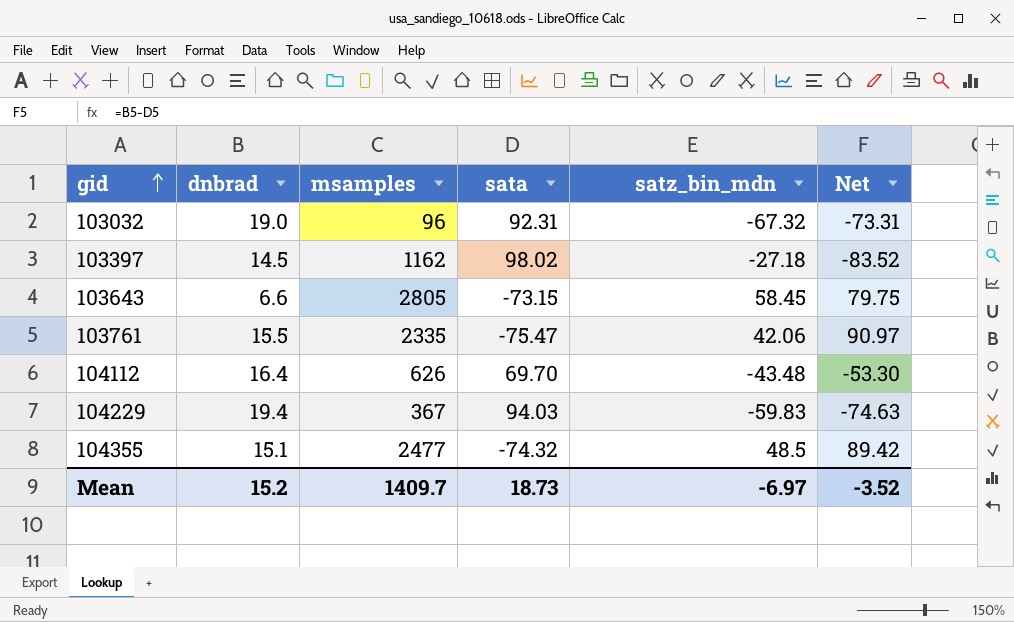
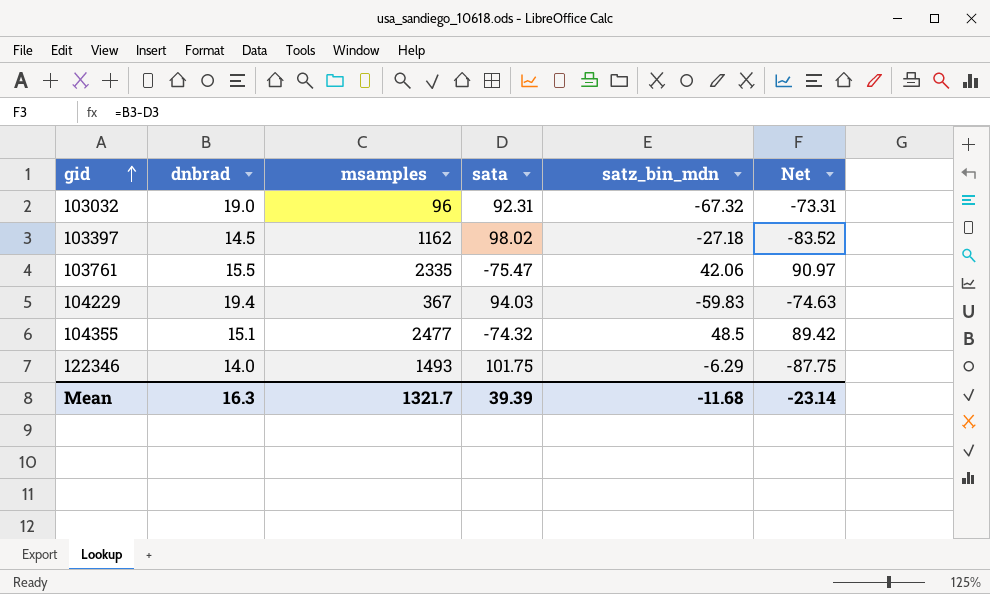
row 103643: 6.6 | 2805 | -73.15 | 58.45 | 79.75 -> none
row 104112: 16.4 | 626 | 69.70 | -43.48 | -53.30 -> none
row 122346: none -> 14.0 | 1493 | 101.75 | -6.29 | -87.75
Mean | dnbrad: 15.2 -> 16.3
Mean | msamples: 1409.7 -> 1321.7
Mean | sata: 18.73 -> 39.39
Mean | satz_bin_mdn: -6.97 -> -11.68
Mean | Net: -3.52 -> -23.14

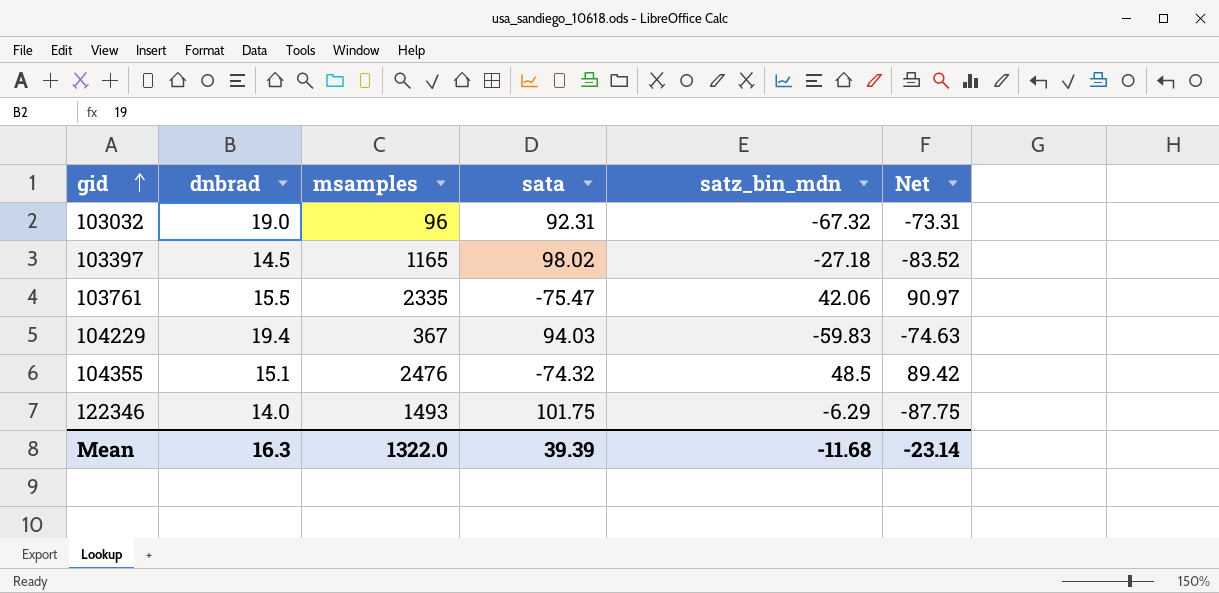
103397 | msamples: 1162 -> 1165
104355 | msamples: 2477 -> 2476
Mean | msamples: 1321.7 -> 1322.0

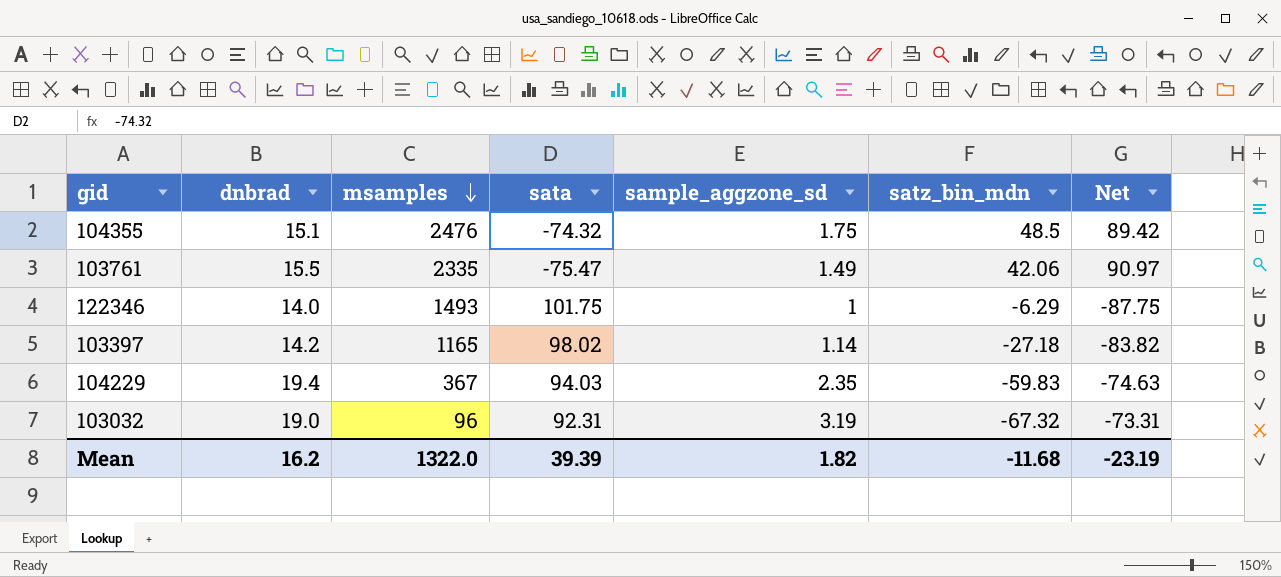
row order: gid ascending -> msamples descending
column sample_aggzone_sd | position: none -> 5
103397 | dnbrad: 14.5 -> 14.2
103397 | Net: -83.52 -> -83.82
Mean | dnbrad: 16.3 -> 16.2
Mean | Net: -23.14 -> -23.19

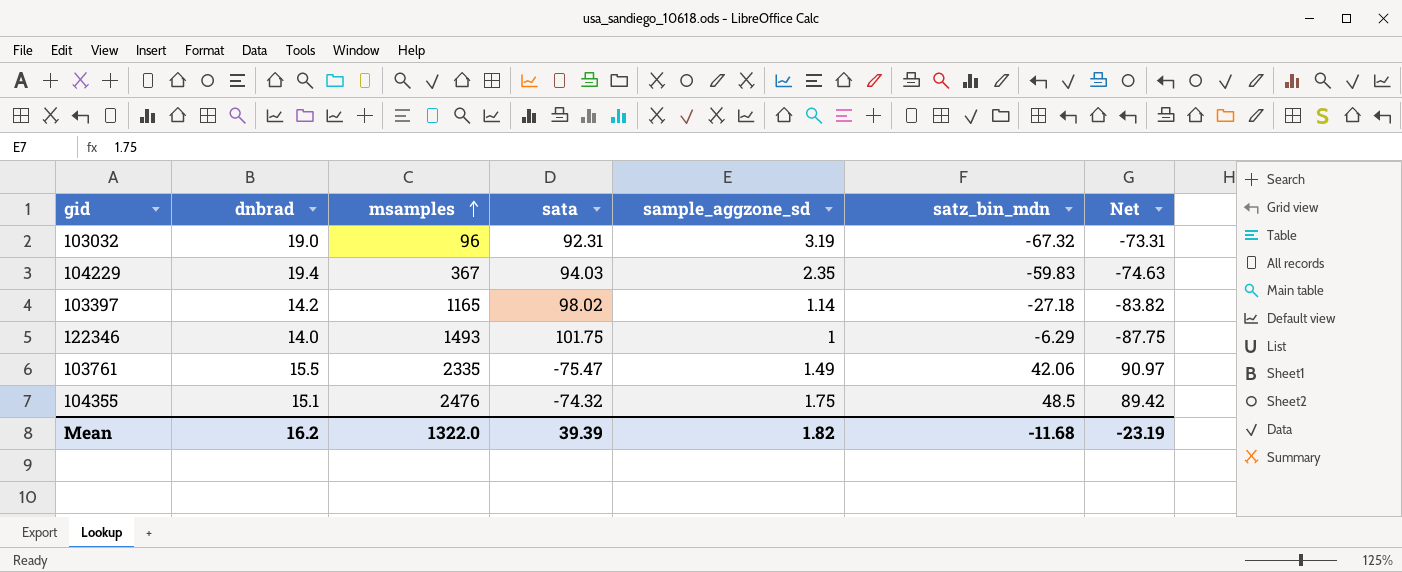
row order: msamples descending -> msamples ascending

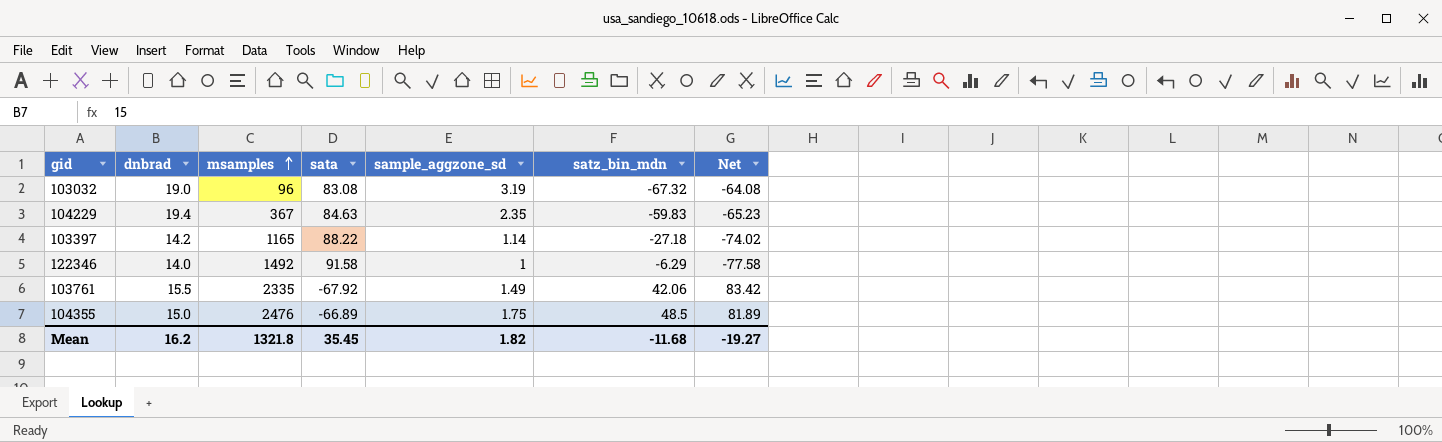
103032 | sata: 92.31 -> 83.08
103032 | Net: -73.31 -> -64.08
104229 | sata: 94.03 -> 84.63
104229 | Net: -74.63 -> -65.23
103397 | sata: 98.02 -> 88.22
103397 | Net: -83.82 -> -74.02
122346 | msamples: 1493 -> 1492
122346 | sata: 101.75 -> 91.58
122346 | Net: -87.75 -> -77.58
103761 | sata: -75.47 -> -67.92
103761 | Net: 90.97 -> 83.42
104355 | dnbrad: 15.1 -> 15.0
104355 | sata: -74.32 -> -66.89
104355 | Net: 89.42 -> 81.89
Mean | msamples: 1322.0 -> 1321.8
Mean | sata: 39.39 -> 35.45
Mean | Net: -23.19 -> -19.27

